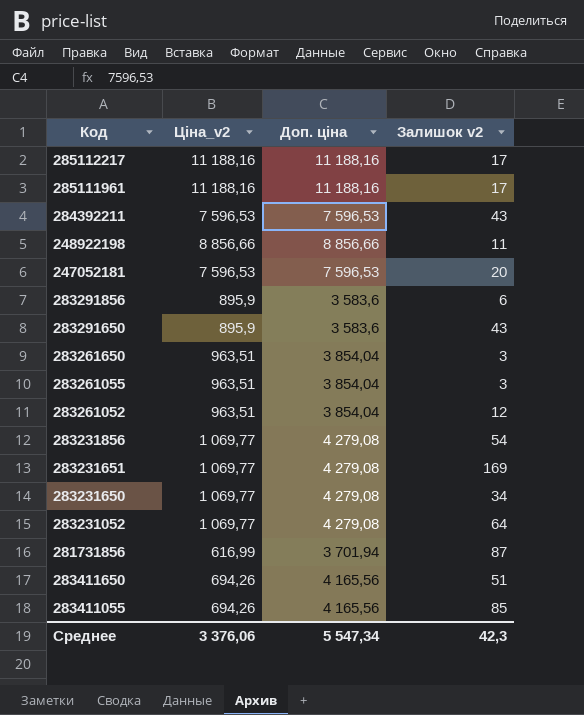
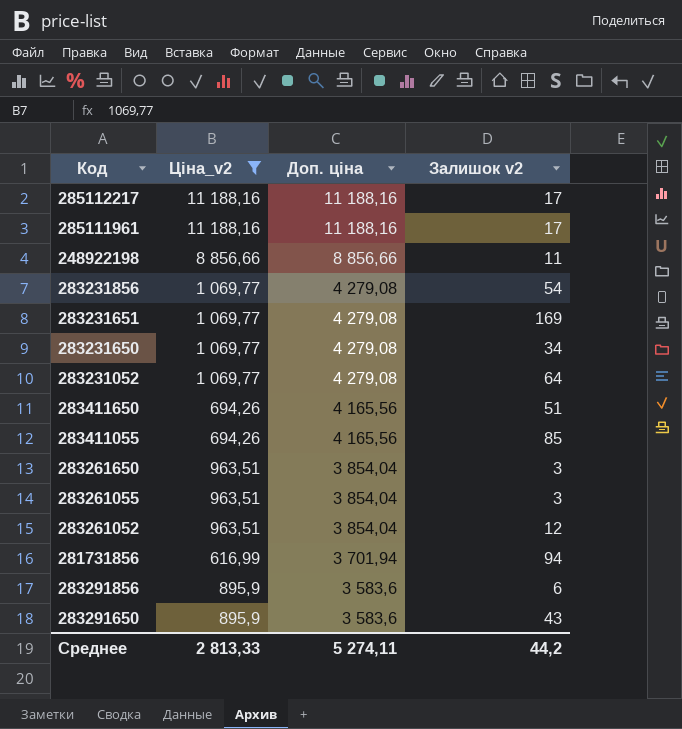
filter: none -> Ціна_v2 != 7 596,53
row order: none -> Доп. ціна descending
281731856 | Залишок v2: 87 -> 94
Среднее | Ціна_v2: 3 376,06 -> 2 813,33
Среднее | Доп. ціна: 5 547,34 -> 5 274,11
Среднее | Залишок v2: 42,3 -> 44,2

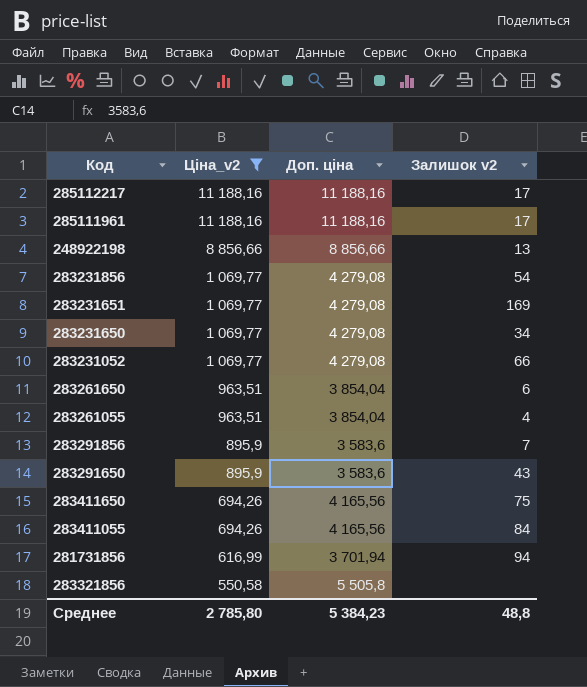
row order: Доп. ціна descending -> Ціна_v2 descending
row 283261052: 963,51 | 3 854,04 | 12 -> none
248922198 | Залишок v2: 11 -> 13
283231052 | Залишок v2: 64 -> 66
283261650 | Залишок v2: 3 -> 6
283261055 | Залишок v2: 3 -> 4
283291856 | Залишок v2: 6 -> 7
283411650 | Залишок v2: 51 -> 75
283411055 | Залишок v2: 85 -> 84
row 283321856: none -> 550,58 | 5 505,8 | none
Среднее | Ціна_v2: 2 813,33 -> 2 785,80
Среднее | Доп. ціна: 5 274,11 -> 5 384,23
Среднее | Залишок v2: 44,2 -> 48,8

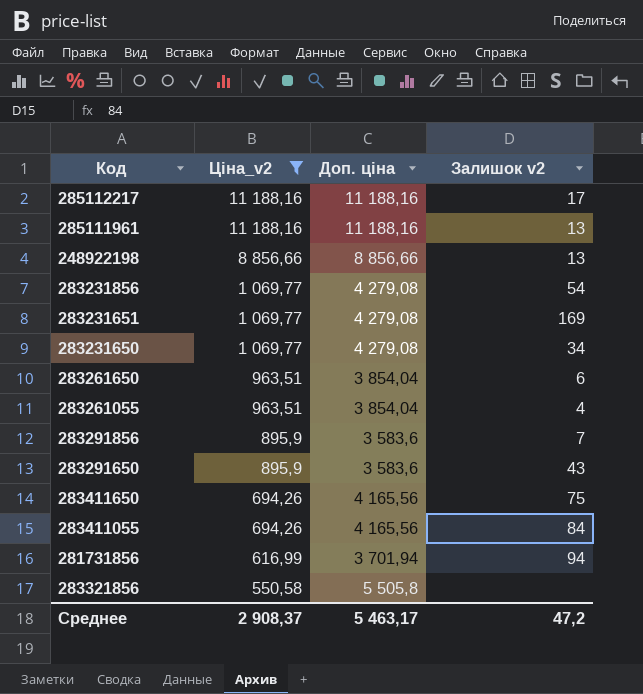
row 283231052: 1 069,77 | 4 279,08 | 66 -> none
285111961 | Залишок v2: 17 -> 13
Среднее | Ціна_v2: 2 785,80 -> 2 908,37
Среднее | Доп. ціна: 5 384,23 -> 5 463,17
Среднее | Залишок v2: 48,8 -> 47,2

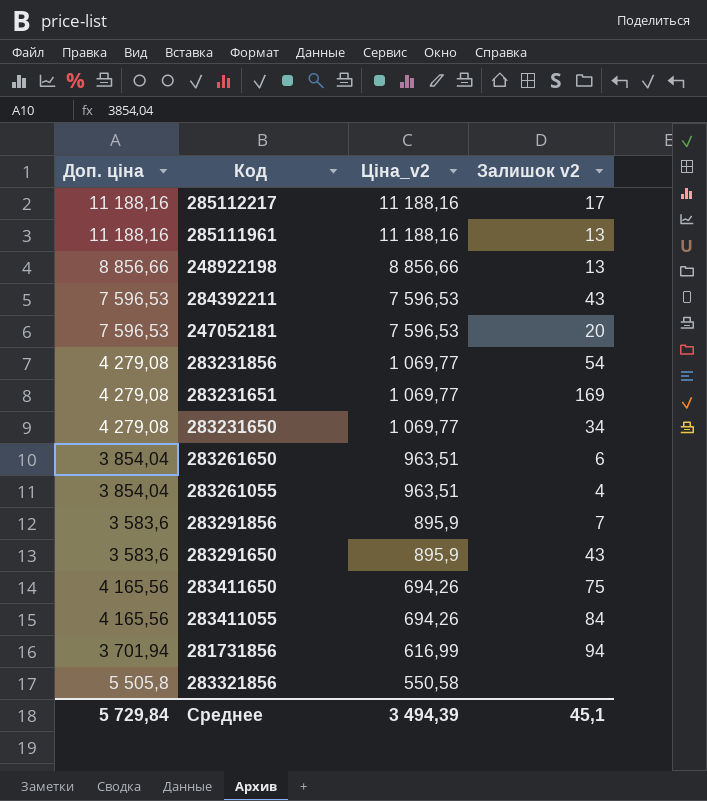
filter: Ціна_v2 != 7 596,53 -> none
column Доп. ціна | position: 3 -> 1
Среднее | Доп. ціна: 5 463,17 -> 5 729,84
Среднее | Ціна_v2: 2 908,37 -> 3 494,39
Среднее | Залишок v2: 47,2 -> 45,1

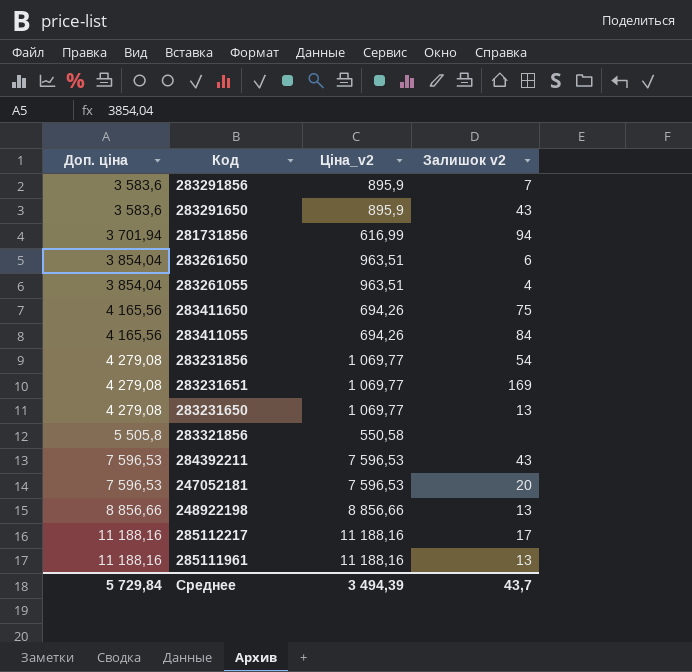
row order: Ціна_v2 descending -> Доп. ціна ascending
283231650 | Залишок v2: 34 -> 13
Среднее | Залишок v2: 45,1 -> 43,7

